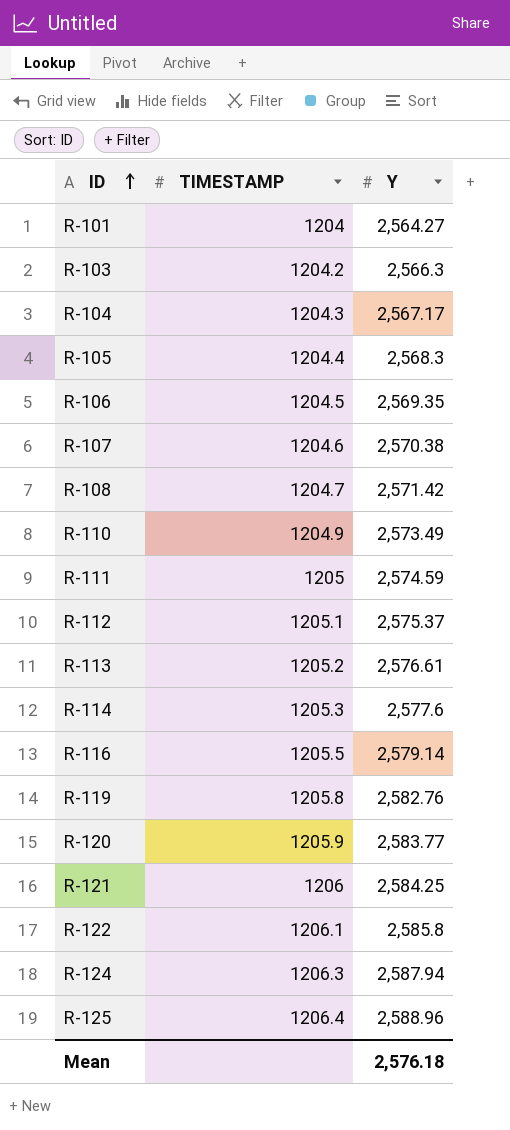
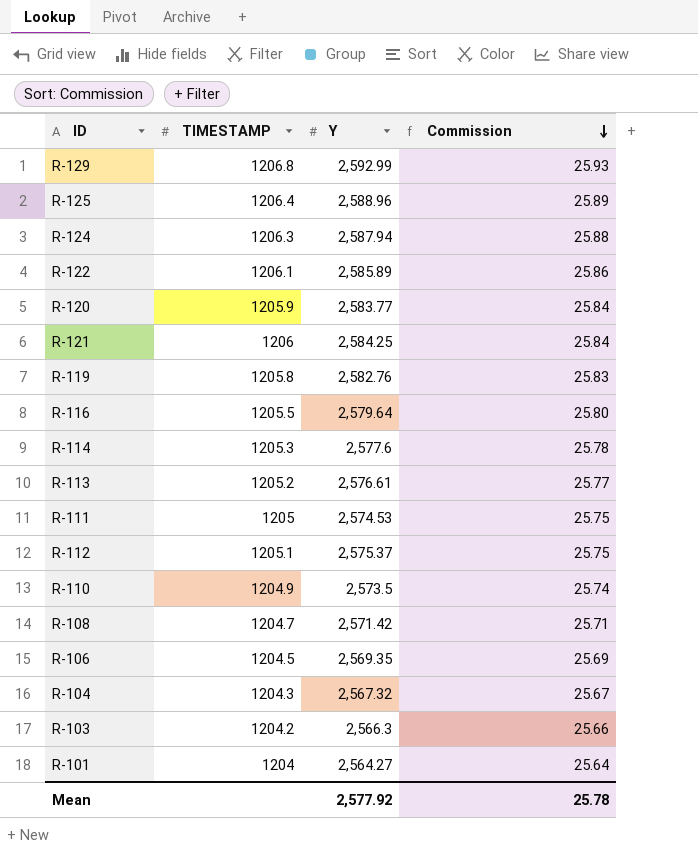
row order: ID ascending -> Commission descending
column Commission | formula: none -> [Y] * 0.01
row R-105: 1204.4 | 2,568.3 -> none
row R-107: 1204.6 | 2,570.38 -> none
row R-129: none -> 1206.8 | 2,592.99 | 25.93
R-122 | Y: 2,585.8 -> 2,585.89
R-116 | Y: 2,579.14 -> 2,579.64
R-111 | Y: 2,574.59 -> 2,574.53
R-110 | Y: 2,573.49 -> 2,573.5
R-104 | Y: 2,567.17 -> 2,567.32
Mean | Y: 2,576.18 -> 2,577.92

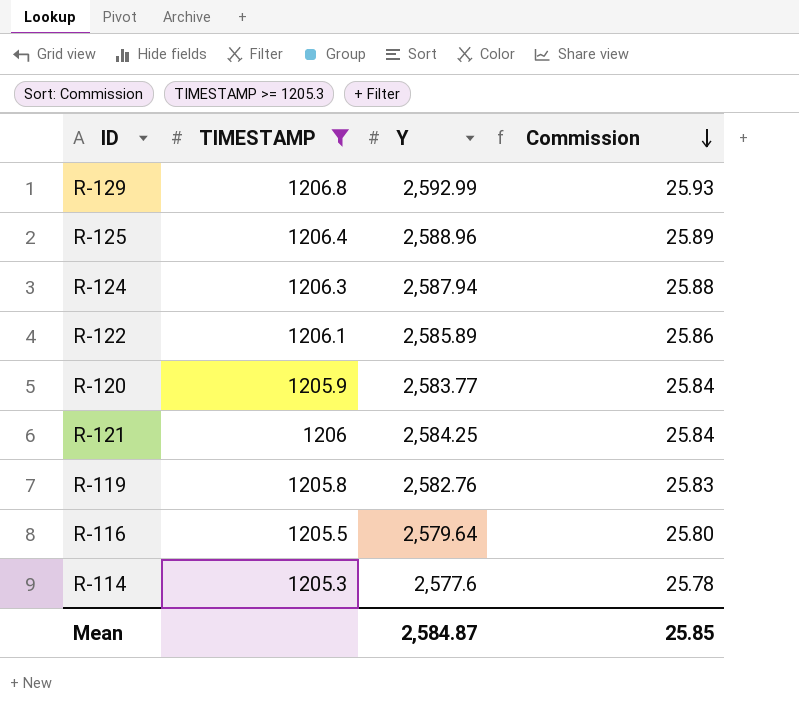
filter: none -> TIMESTAMP >= 1205.3
Mean | Y: 2,577.92 -> 2,584.87
Mean | Commission: 25.78 -> 25.85

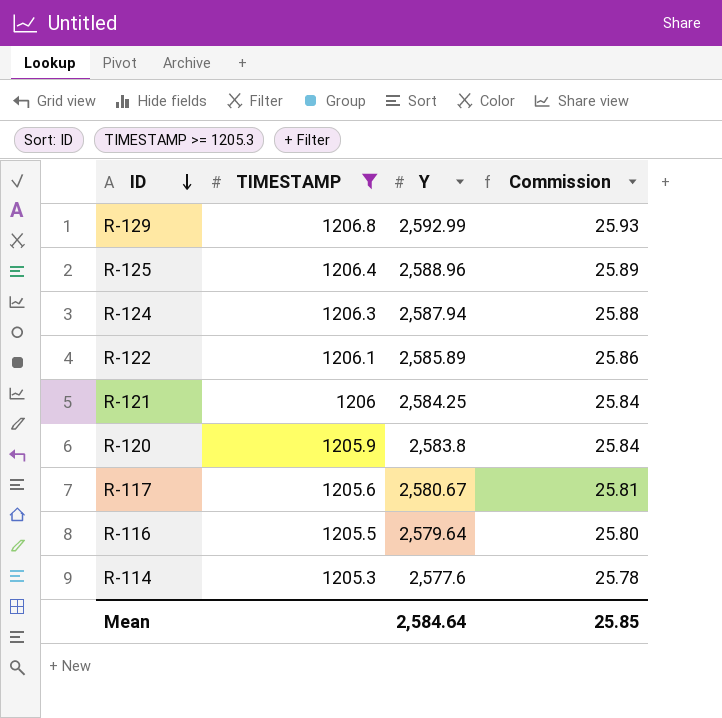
row order: Commission descending -> ID descending
row R-119: 1205.8 | 2,582.76 | 25.83 -> none
R-120 | Y: 2,583.77 -> 2,583.8
row R-117: none -> 1205.6 | 2,580.67 | 25.81
Mean | Y: 2,584.87 -> 2,584.64

